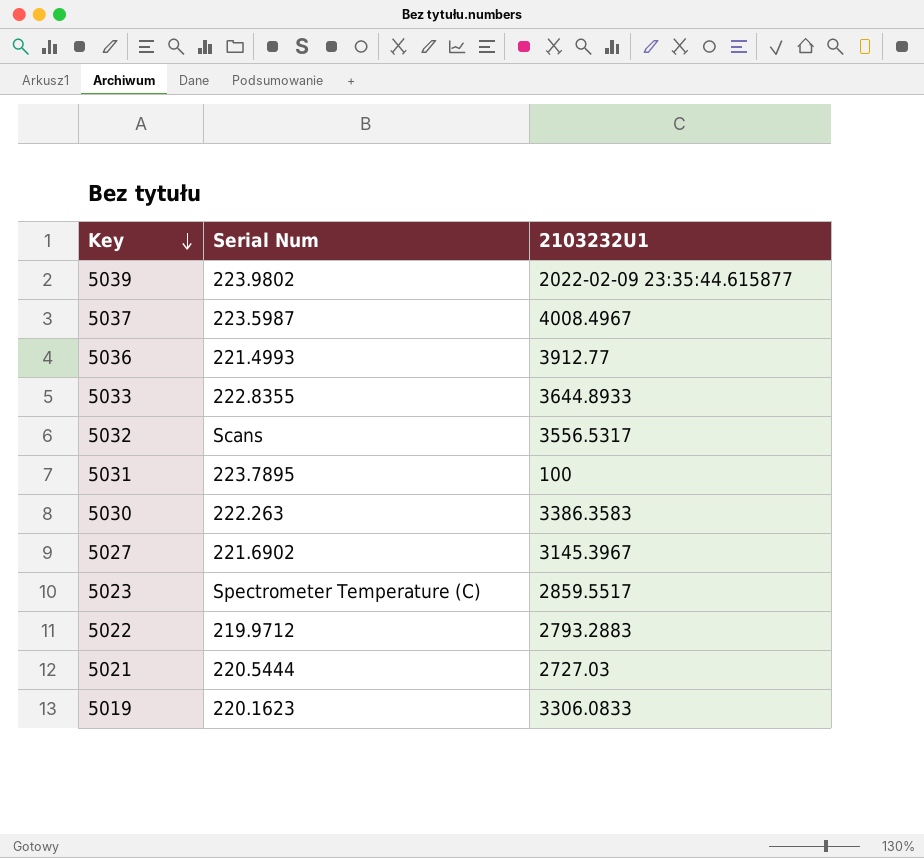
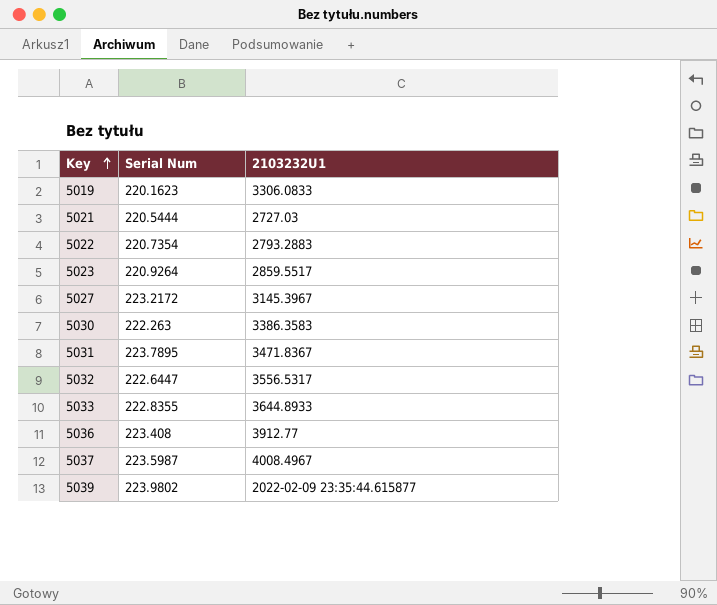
row order: Key descending -> Key ascending
5022 | Serial Num: 219.9712 -> 220.7354
5023 | Serial Num: Spectrometer Temperature (C) -> 220.9264
5027 | Serial Num: 221.6902 -> 223.2172
5031 | 2103232U1: 100 -> 3471.8367
5032 | Serial Num: Scans -> 222.6447
5036 | Serial Num: 221.4993 -> 223.408

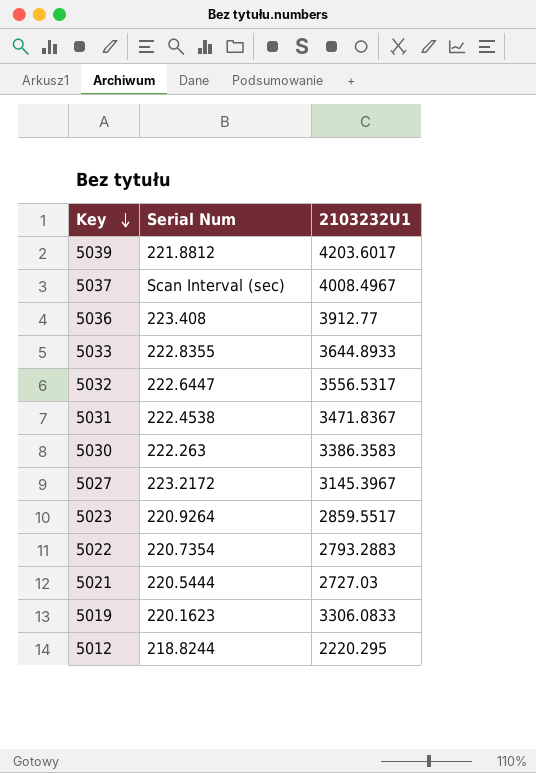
row order: Key ascending -> Key descending
5039 | Serial Num: 223.9802 -> 221.8812
5039 | 2103232U1: 2022-02-09 23:35:44.615877 -> 4203.6017
5037 | Serial Num: 223.5987 -> Scan Interval (sec)
5031 | Serial Num: 223.7895 -> 222.4538
row 5012: none -> 218.8244 | 2220.295

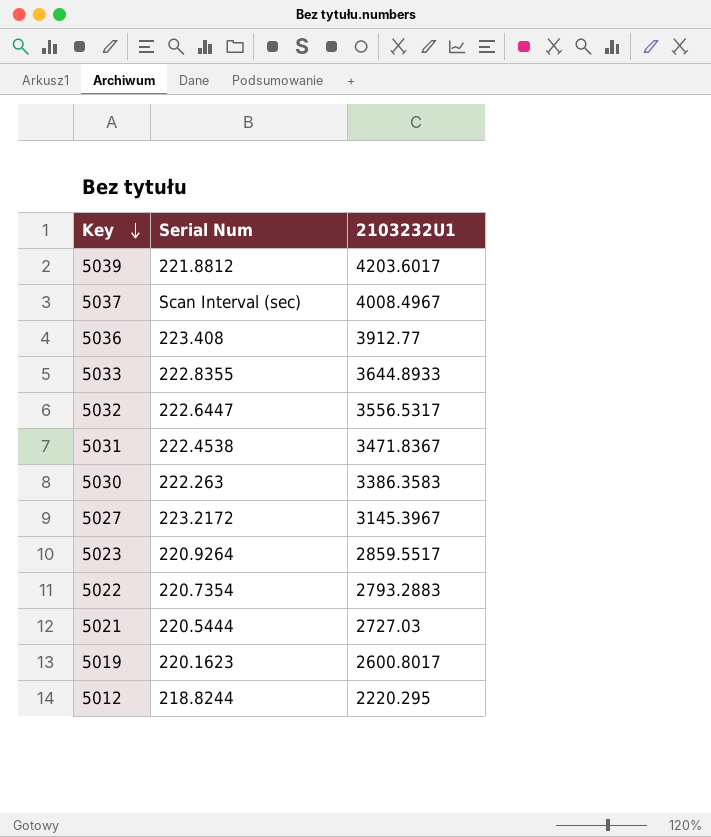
5019 | 2103232U1: 3306.0833 -> 2600.8017

